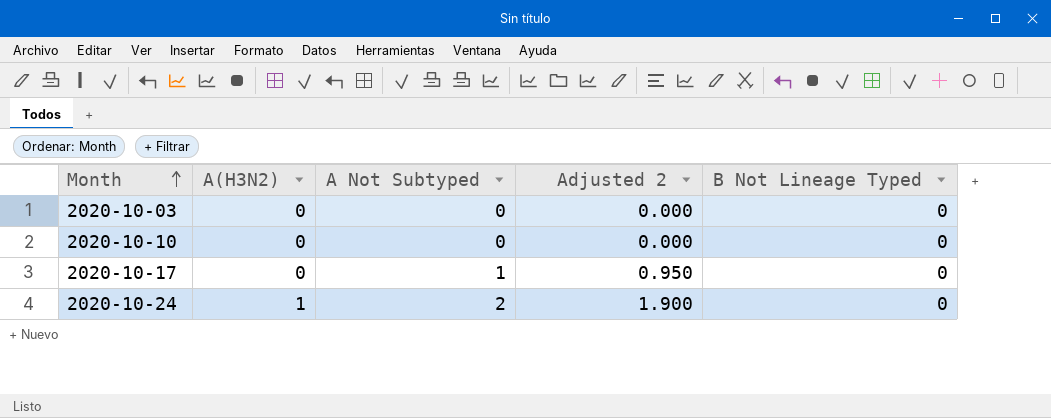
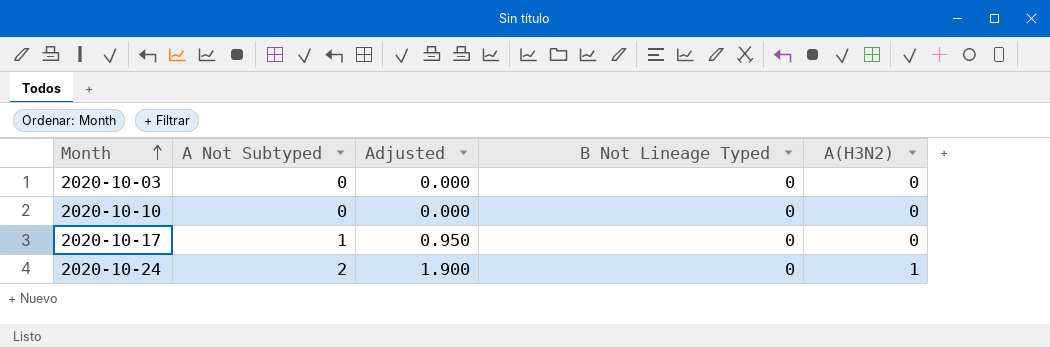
column name: Adjusted 2 -> Adjusted
column A(H3N2) | position: 2 -> 5

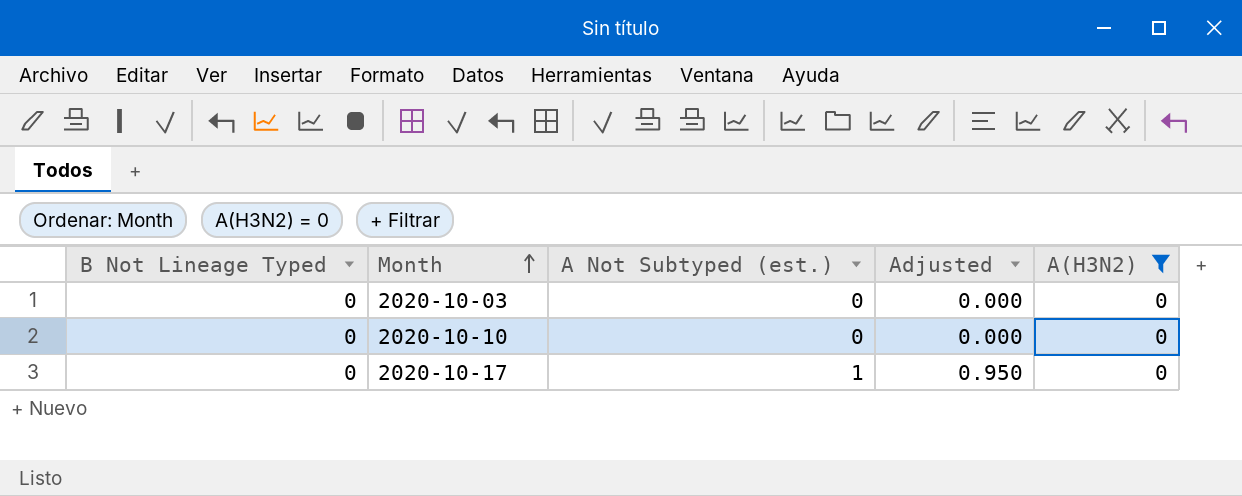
filter: none -> A(H3N2) = 0
column B Not Lineage Typed | position: 4 -> 1
column name: A Not Subtyped -> A Not Subtyped (est.)

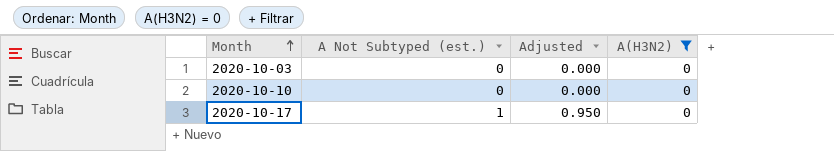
column B Not Lineage Typed | position: 1 -> none

